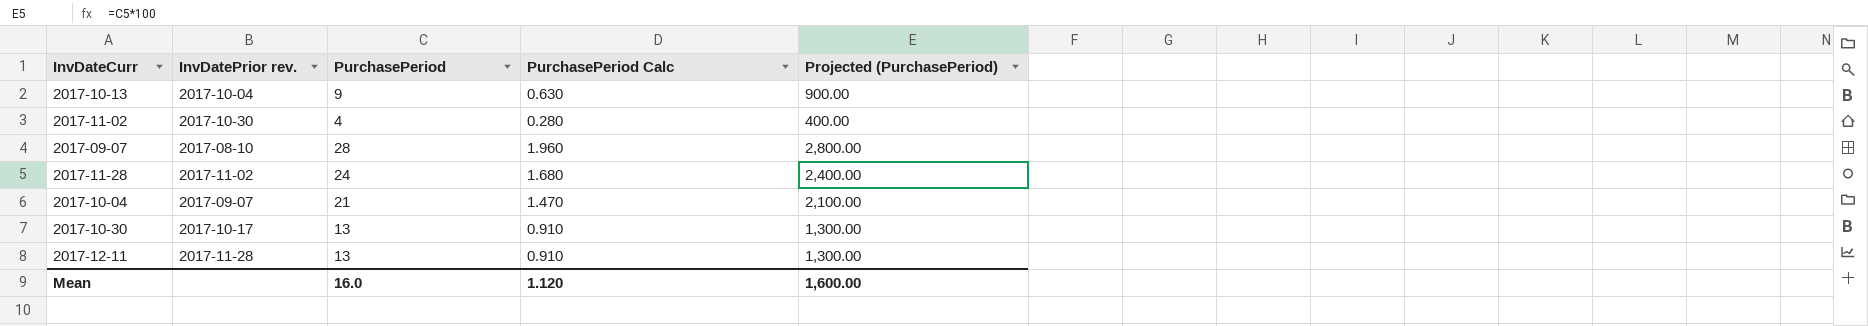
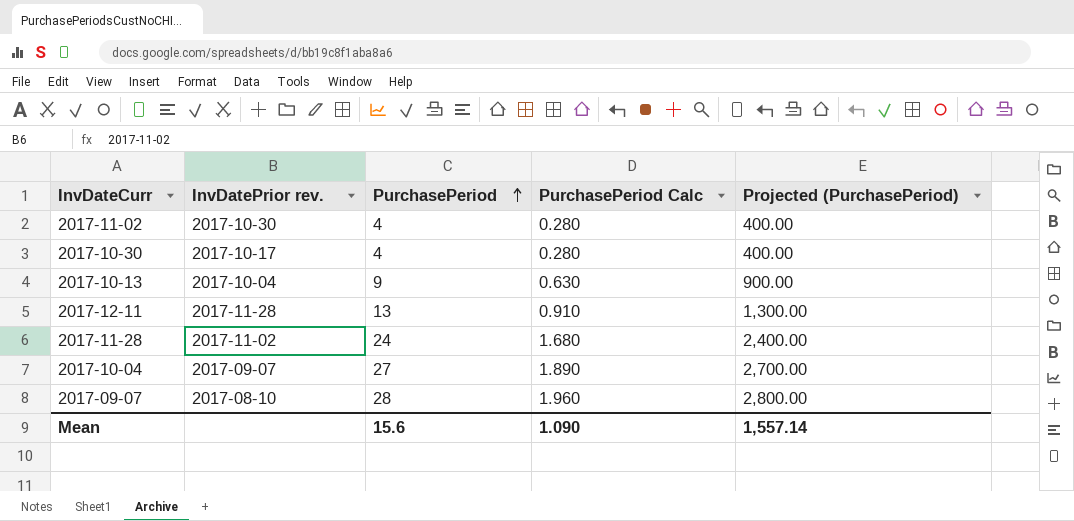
row order: none -> PurchasePeriod ascending
2017-10-30 | PurchasePeriod: 13 -> 4
2017-10-30 | PurchasePeriod Calc: 0.910 -> 0.280
2017-10-30 | Projected (PurchasePeriod): 1,300.00 -> 400.00
2017-10-04 | PurchasePeriod: 21 -> 27
2017-10-04 | PurchasePeriod Calc: 1.470 -> 1.890
2017-10-04 | Projected (PurchasePeriod): 2,100.00 -> 2,700.00
Mean | PurchasePeriod: 16.0 -> 15.6
Mean | PurchasePeriod Calc: 1.120 -> 1.090
Mean | Projected (PurchasePeriod): 1,600.00 -> 1,557.14

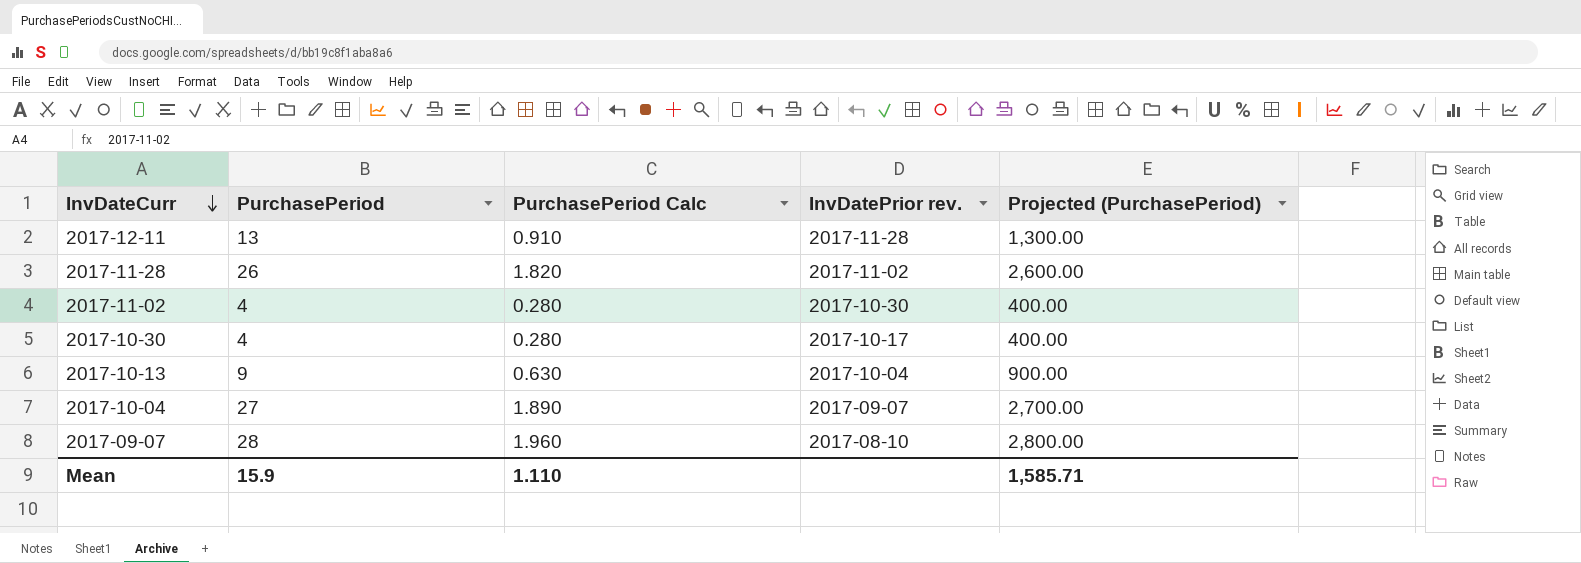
row order: PurchasePeriod ascending -> InvDateCurr descending
column InvDatePrior rev. | position: 2 -> 4
2017-11-28 | PurchasePeriod: 24 -> 26
2017-11-28 | PurchasePeriod Calc: 1.680 -> 1.820
2017-11-28 | Projected (PurchasePeriod): 2,400.00 -> 2,600.00
Mean | PurchasePeriod: 15.6 -> 15.9
Mean | PurchasePeriod Calc: 1.090 -> 1.110
Mean | Projected (PurchasePeriod): 1,557.14 -> 1,585.71

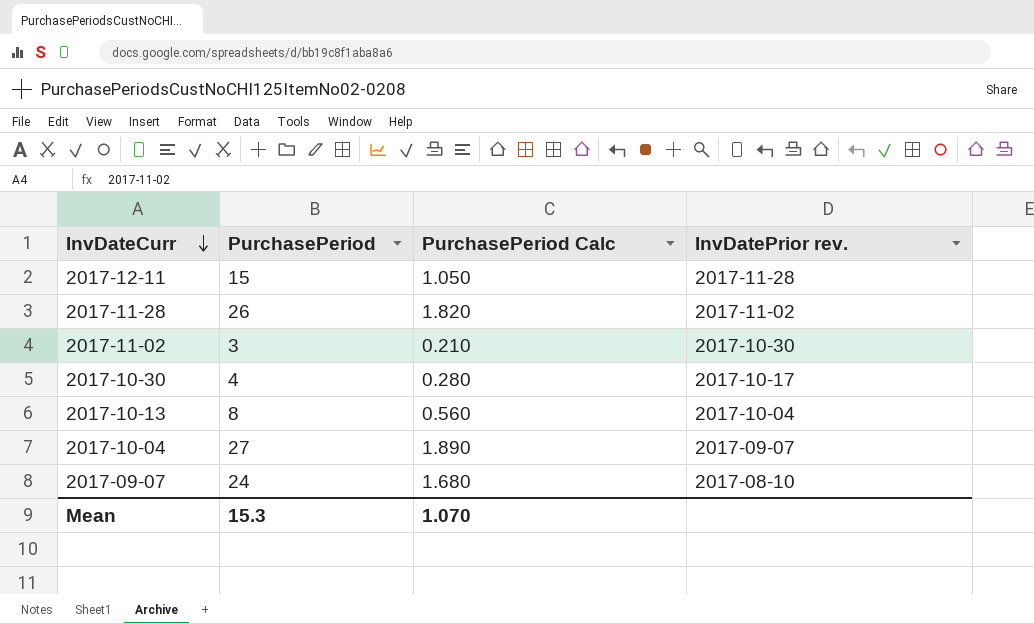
column Projected (PurchasePeriod) | formula: [PurchasePeriod] * 100 -> none
2017-12-11 | PurchasePeriod: 13 -> 15
2017-12-11 | PurchasePeriod Calc: 0.910 -> 1.050
2017-11-02 | PurchasePeriod: 4 -> 3
2017-11-02 | PurchasePeriod Calc: 0.280 -> 0.210
2017-10-13 | PurchasePeriod: 9 -> 8
2017-10-13 | PurchasePeriod Calc: 0.630 -> 0.560
2017-09-07 | PurchasePeriod: 28 -> 24
2017-09-07 | PurchasePeriod Calc: 1.960 -> 1.680
Mean | PurchasePeriod: 15.9 -> 15.3
Mean | PurchasePeriod Calc: 1.110 -> 1.070

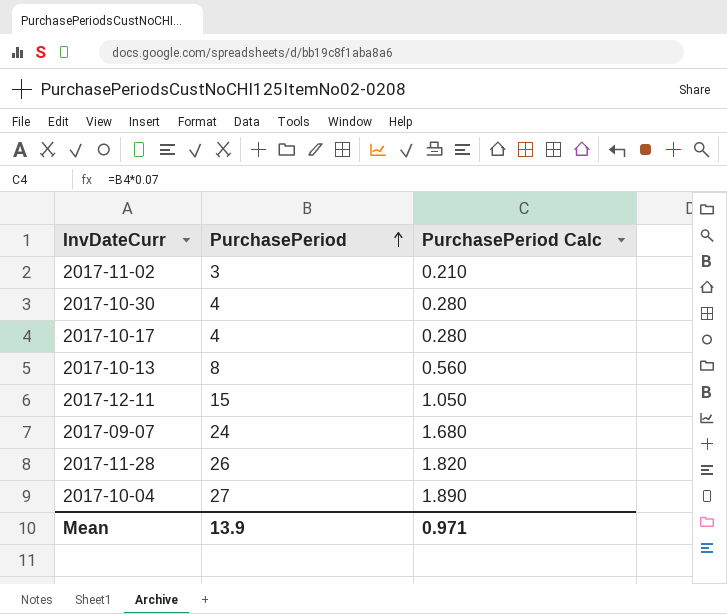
row order: InvDateCurr descending -> PurchasePeriod ascending
column InvDatePrior rev. | position: 4 -> none
row 2017-10-17: none -> 4 | 0.280
Mean | PurchasePeriod: 15.3 -> 13.9
Mean | PurchasePeriod Calc: 1.070 -> 0.971

